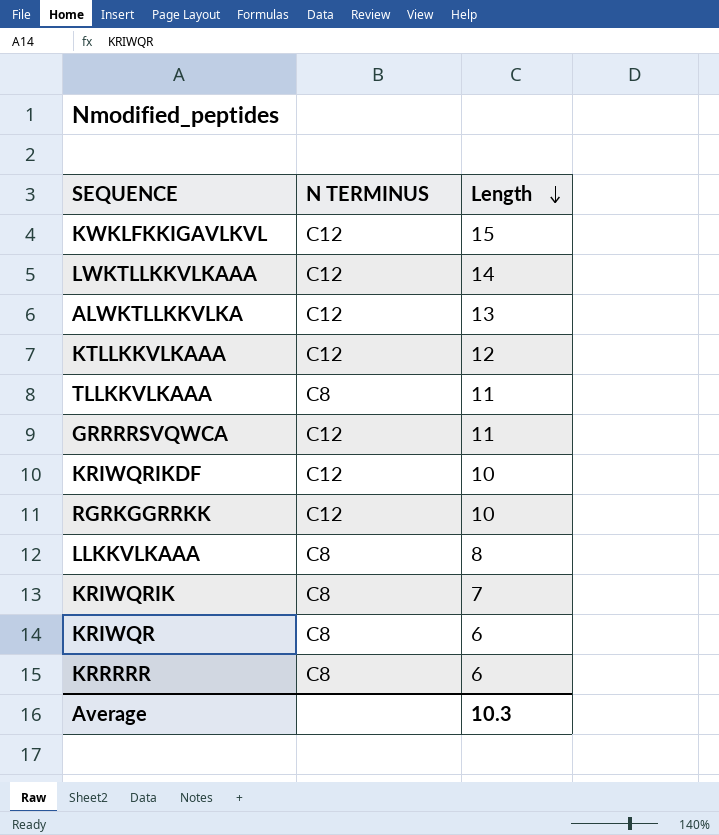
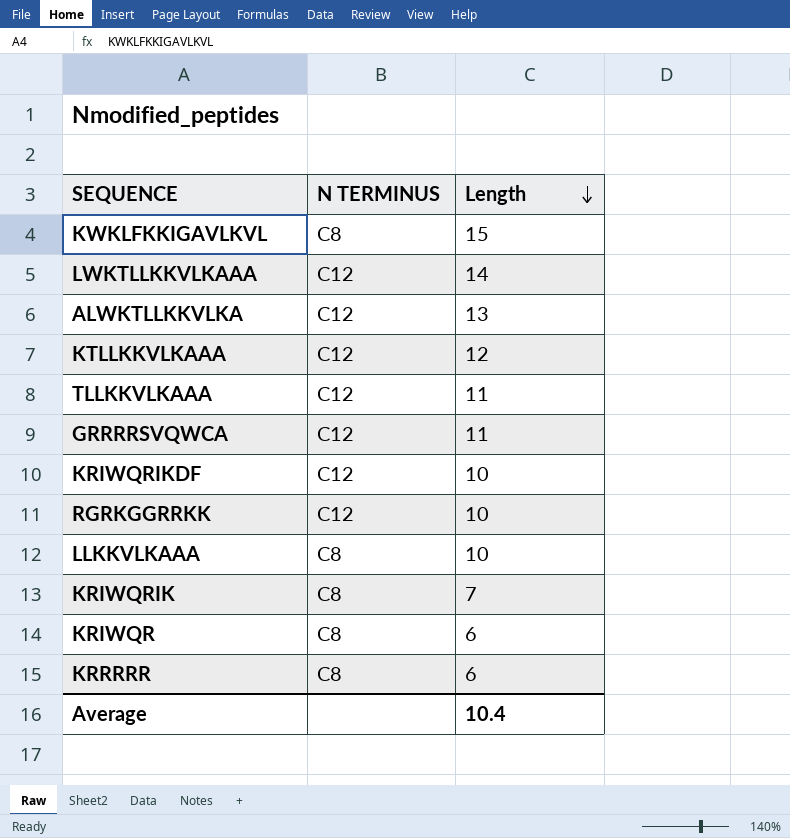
KWKLFKKIGAVLKVL | N TERMINUS: C12 -> C8
TLLKKVLKAAA | N TERMINUS: C8 -> C12
LLKKVLKAAA | Length: 8 -> 10
Average | Length: 10.3 -> 10.4

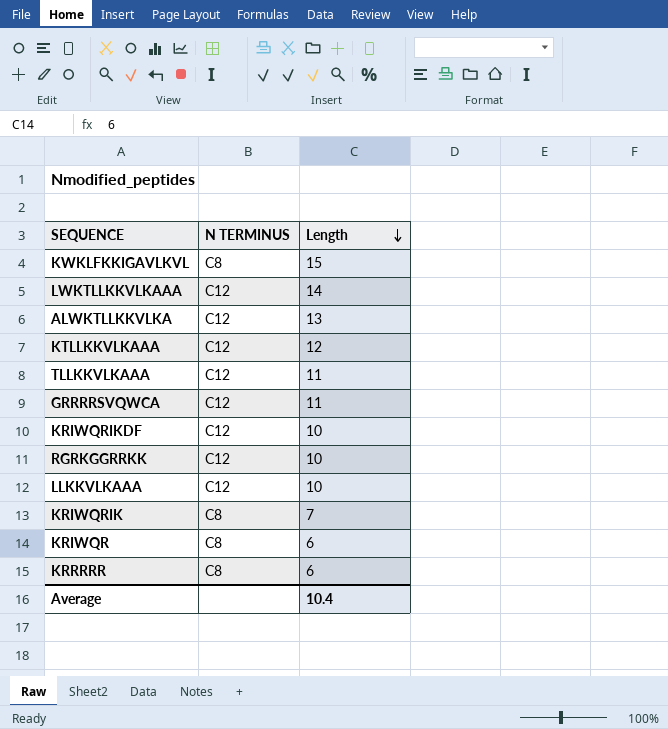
LLKKVLKAAA | N TERMINUS: C8 -> C12

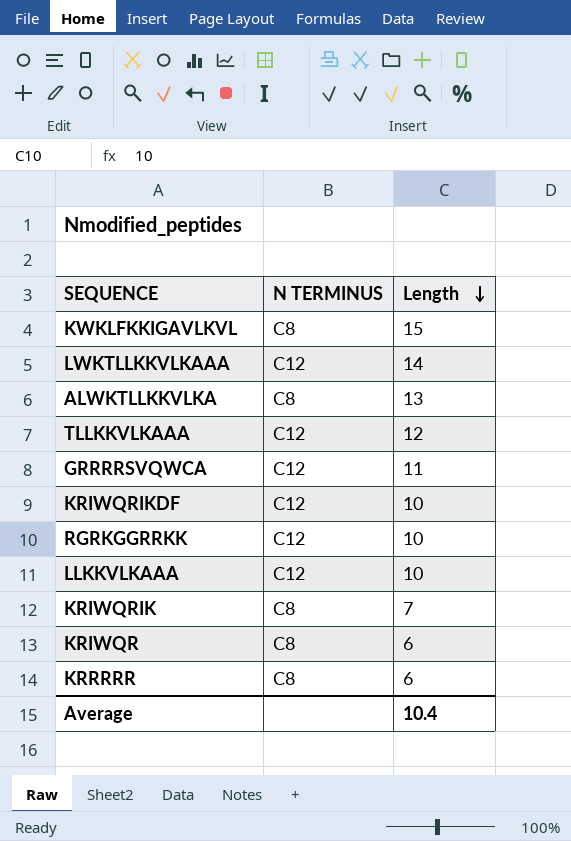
row KTLLKKVLKAAA: C12 | 12 -> none
ALWKTLLKKVLKA | N TERMINUS: C12 -> C8
TLLKKVLKAAA | Length: 11 -> 12

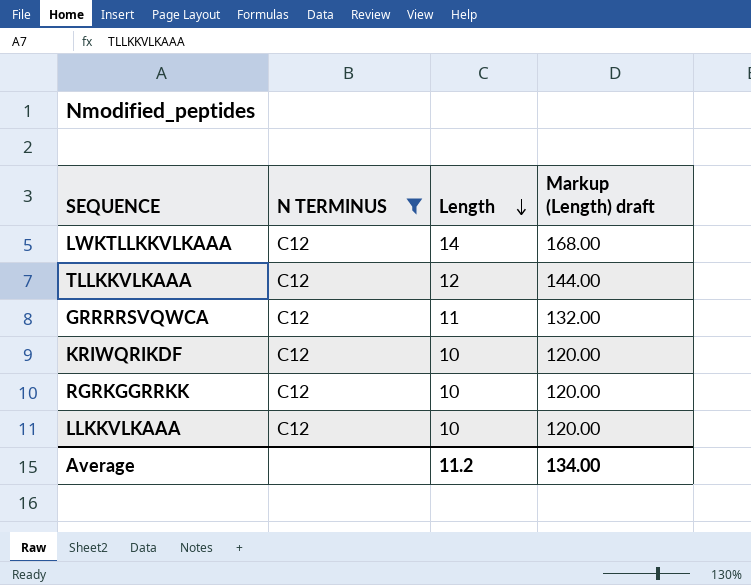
filter: none -> N TERMINUS = C12
column Markup (Length) draft | formula: none -> [Length] * 12
Average | Length: 10.4 -> 11.2

